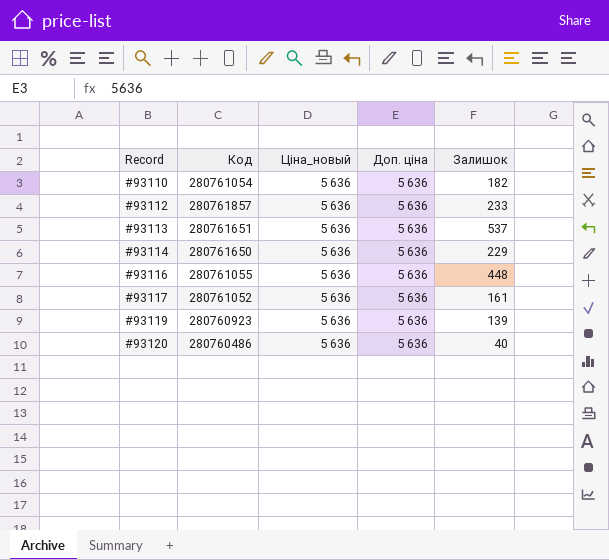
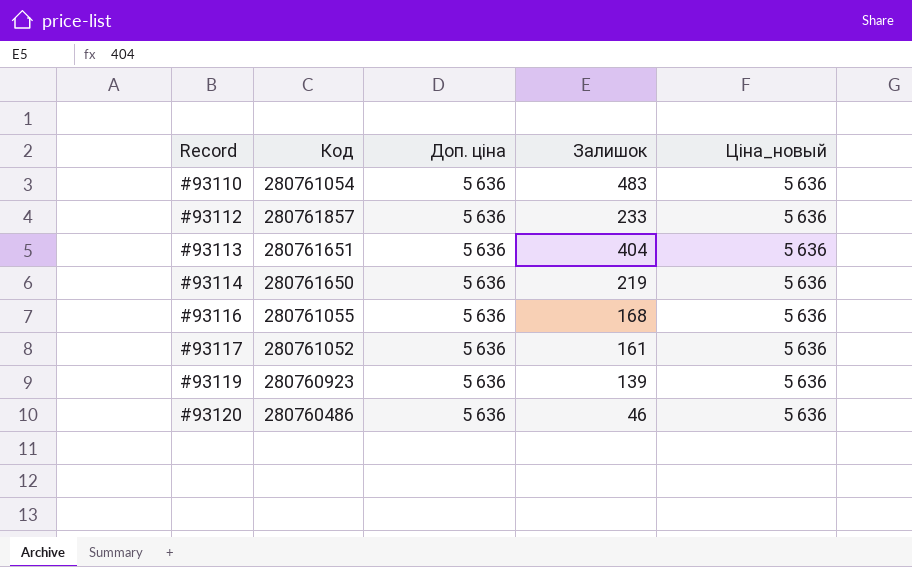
column Ціна_новый | position: 3 -> 5
#93110 | Залишок: 182 -> 483
#93113 | Залишок: 537 -> 404
#93114 | Залишок: 229 -> 219
#93116 | Залишок: 448 -> 168
#93120 | Залишок: 40 -> 46

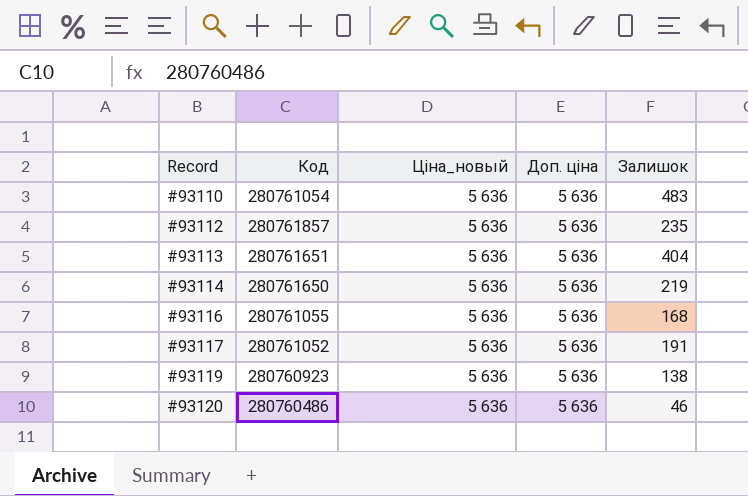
column Ціна_новый | position: 5 -> 3
#93112 | Залишок: 233 -> 235
#93117 | Залишок: 161 -> 191
#93119 | Залишок: 139 -> 138

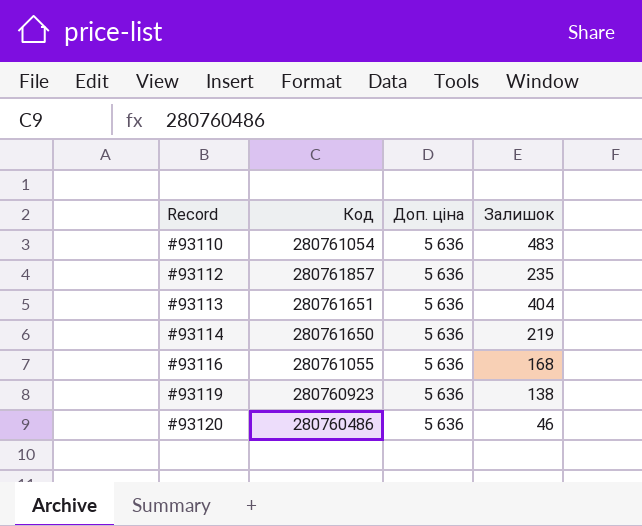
column Ціна_новый | position: 3 -> none
row #93117: 280761052 | 5 636 | 5 636 | 191 -> none

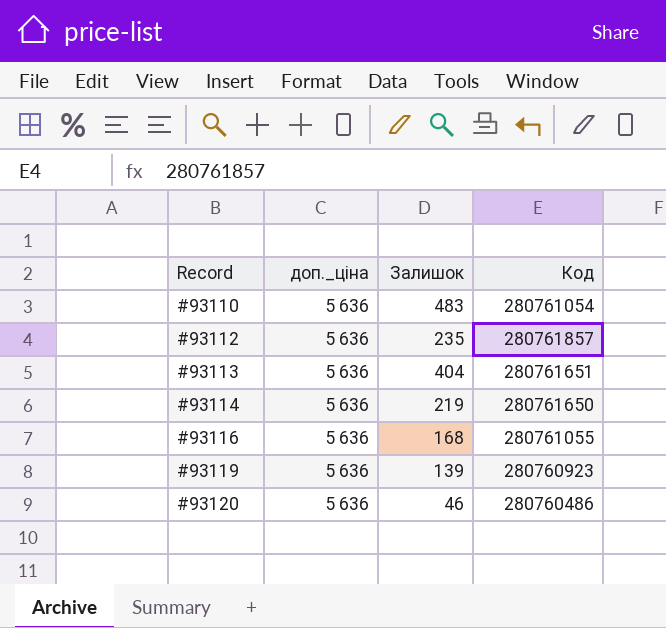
column name: Доп. ціна -> доп._ціна
column Код | position: 2 -> 4
#93119 | Залишок: 138 -> 139

